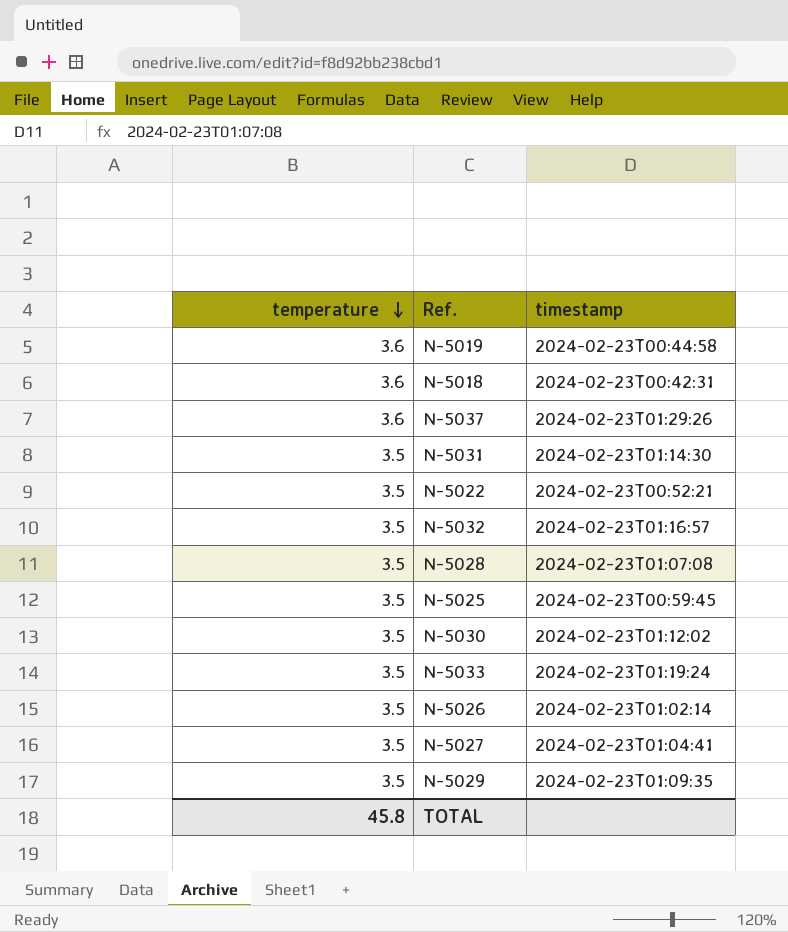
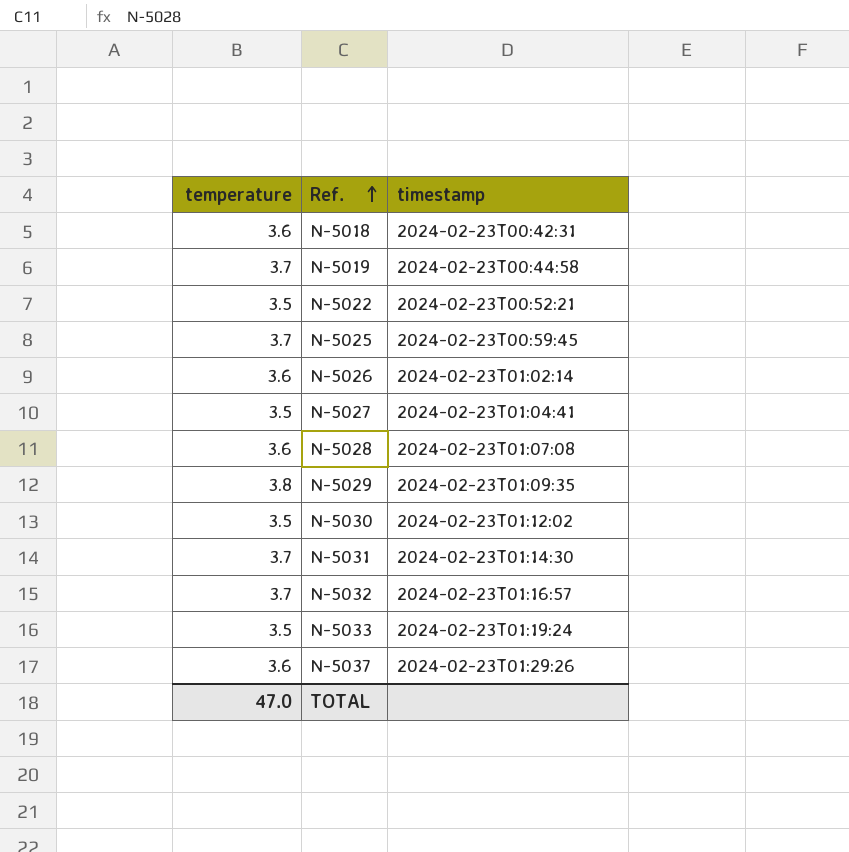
row order: temperature descending -> Ref. ascending
N-5019 | temperature: 3.6 -> 3.7
N-5025 | temperature: 3.5 -> 3.7
N-5026 | temperature: 3.5 -> 3.6
N-5028 | temperature: 3.5 -> 3.6
N-5029 | temperature: 3.5 -> 3.8
N-5031 | temperature: 3.5 -> 3.7
N-5032 | temperature: 3.5 -> 3.7
TOTAL | temperature: 45.8 -> 47.0

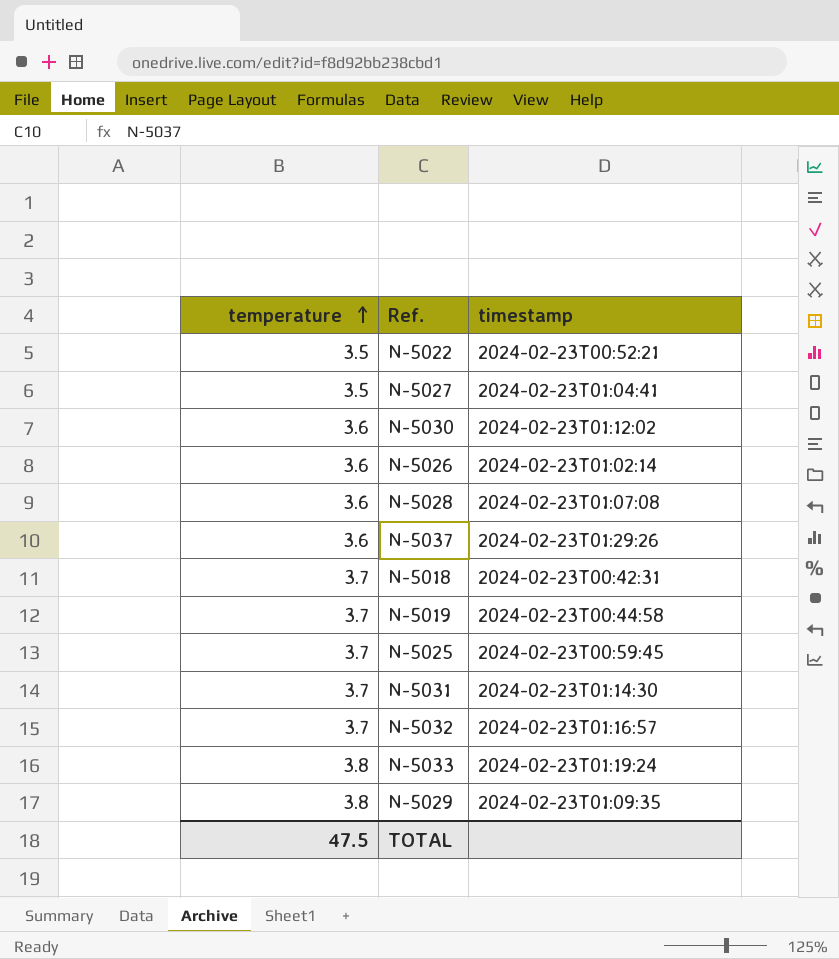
row order: Ref. ascending -> temperature ascending
N-5030 | temperature: 3.5 -> 3.6
N-5018 | temperature: 3.6 -> 3.7
N-5033 | temperature: 3.5 -> 3.8
TOTAL | temperature: 47.0 -> 47.5

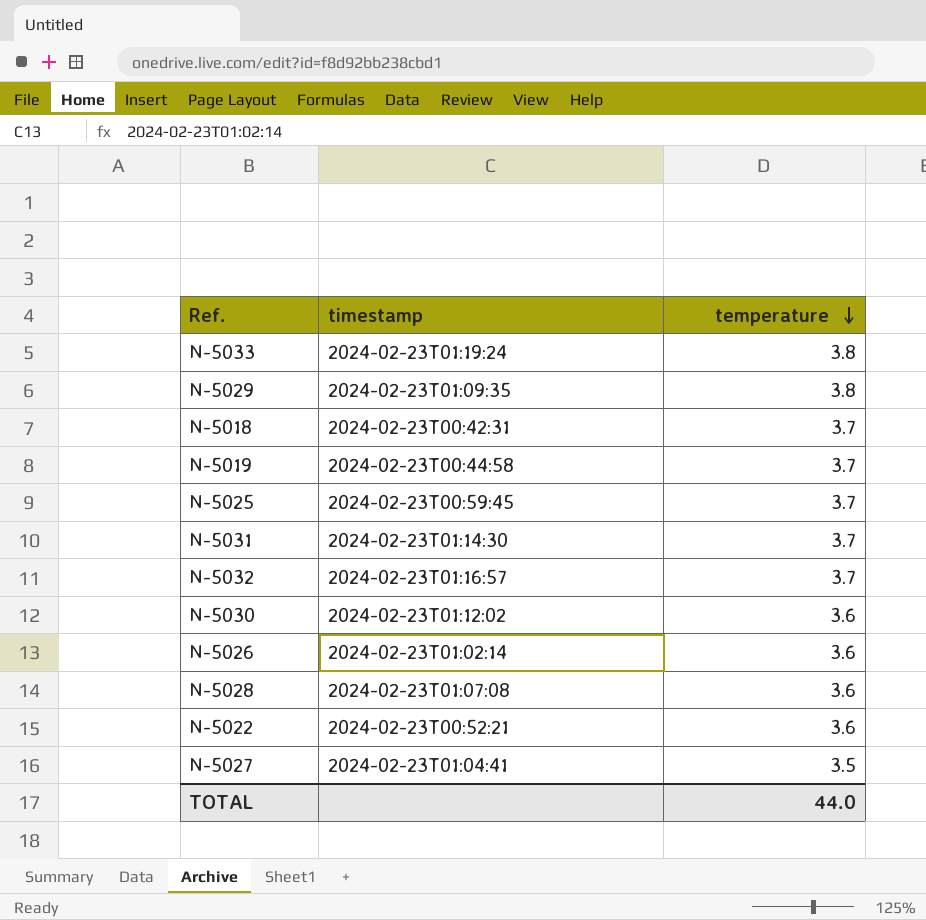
row order: temperature ascending -> temperature descending
column temperature | position: 1 -> 3
row N-5037: 3.6 | 2024-02-23T01:29:26 -> none
N-5022 | temperature: 3.5 -> 3.6
TOTAL | temperature: 47.5 -> 44.0

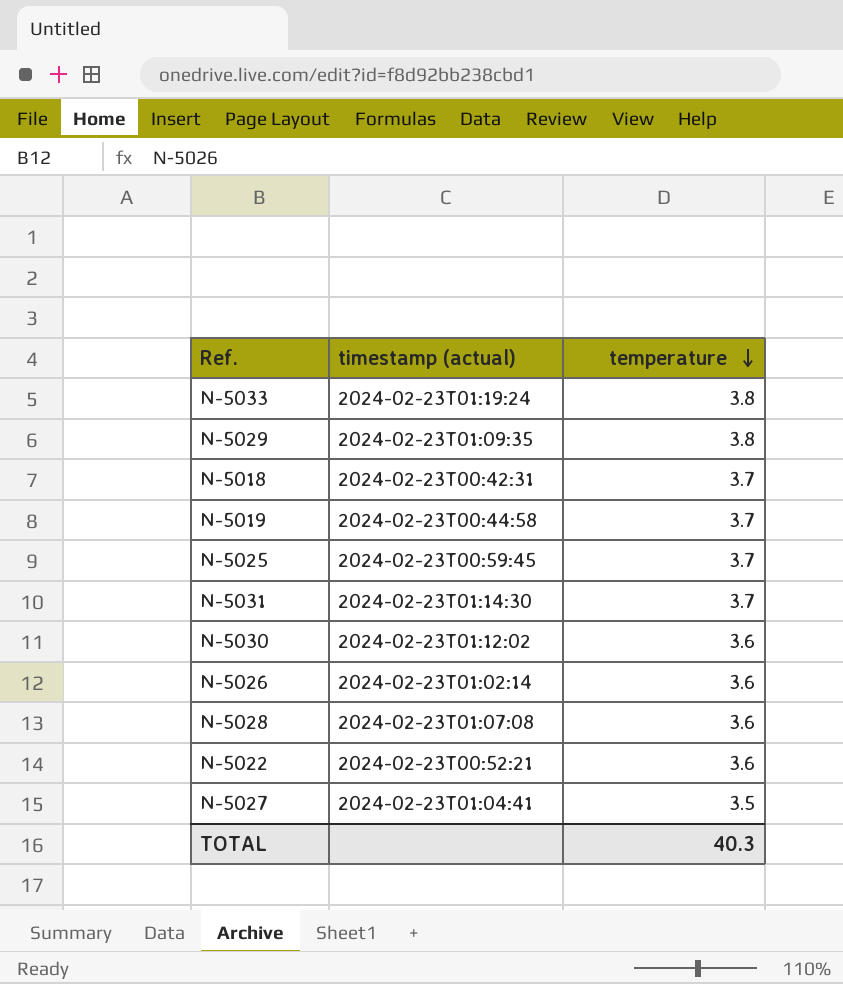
column name: timestamp -> timestamp (actual)
row N-5032: 2024-02-23T01:16:57 | 3.7 -> none
TOTAL | temperature: 44.0 -> 40.3

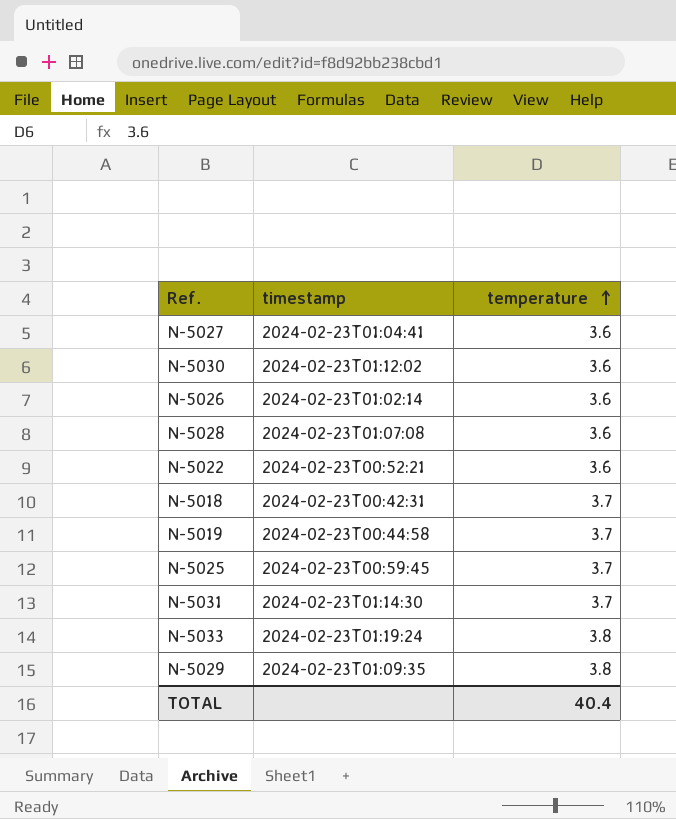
row order: temperature descending -> temperature ascending
column name: timestamp (actual) -> timestamp
N-5027 | temperature: 3.5 -> 3.6
TOTAL | temperature: 40.3 -> 40.4

